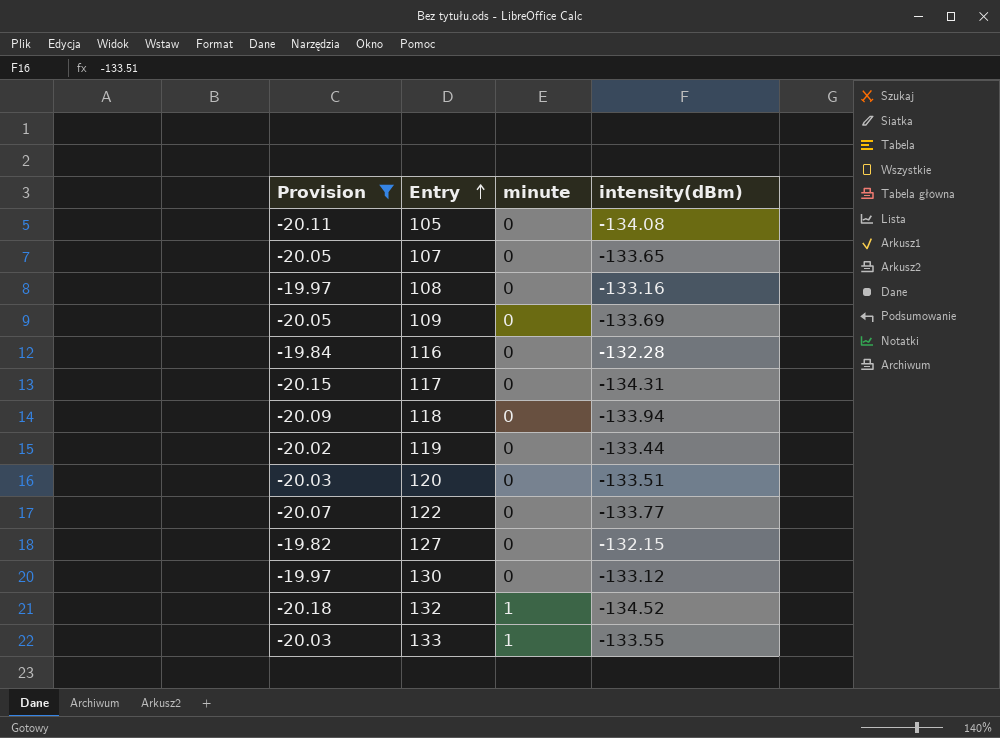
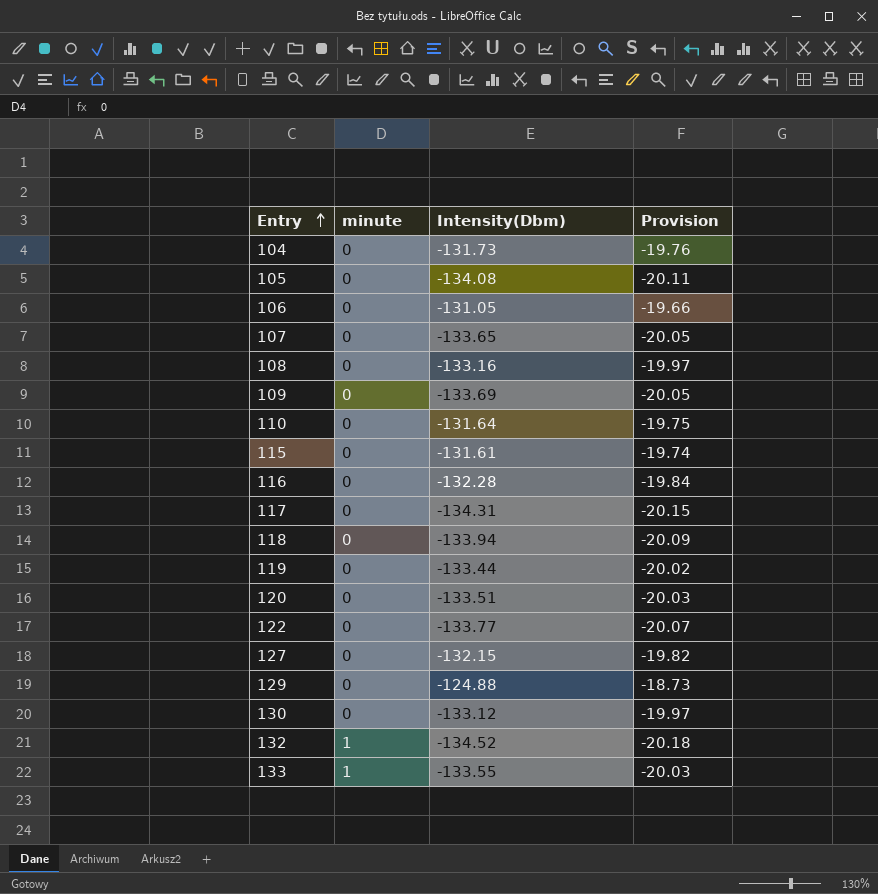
filter: Provision <= -19.82 -> none
column name: intensity(dBm) -> Intensity(Dbm)
column Provision | position: 1 -> 4

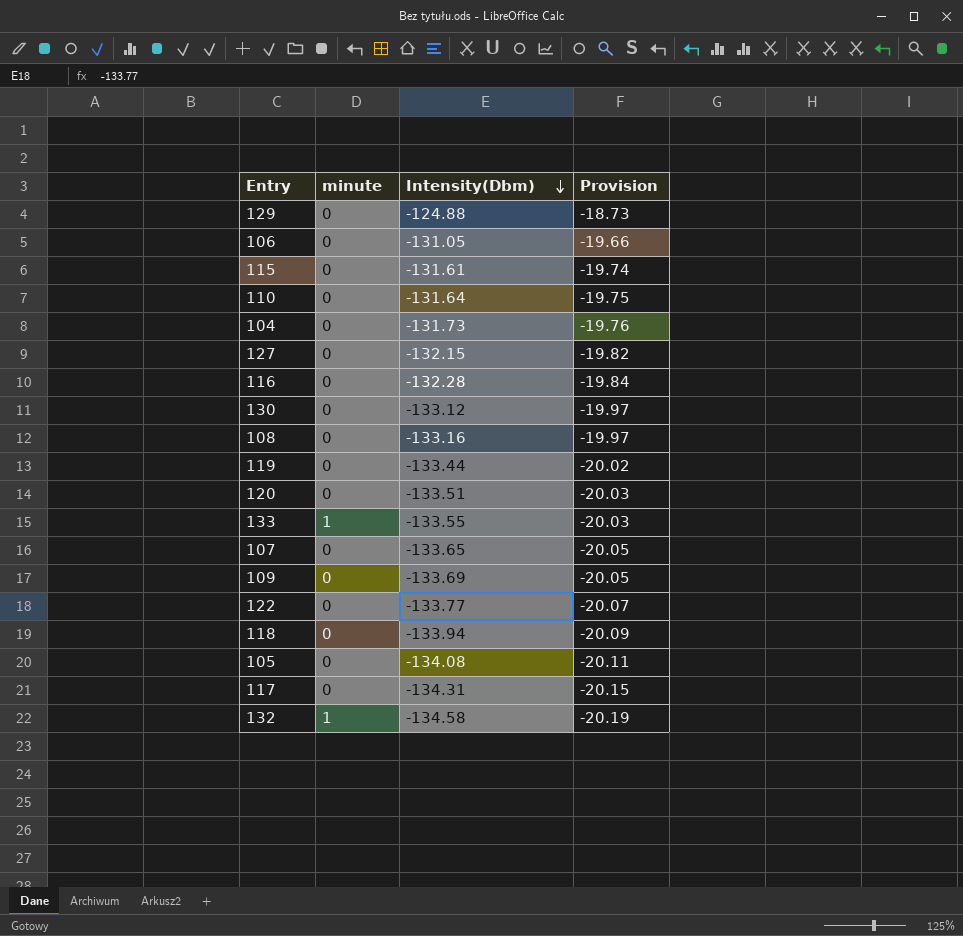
row order: Entry ascending -> Intensity(Dbm) descending
132 | Intensity(Dbm): -134.52 -> -134.58
132 | Provision: -20.18 -> -20.19

